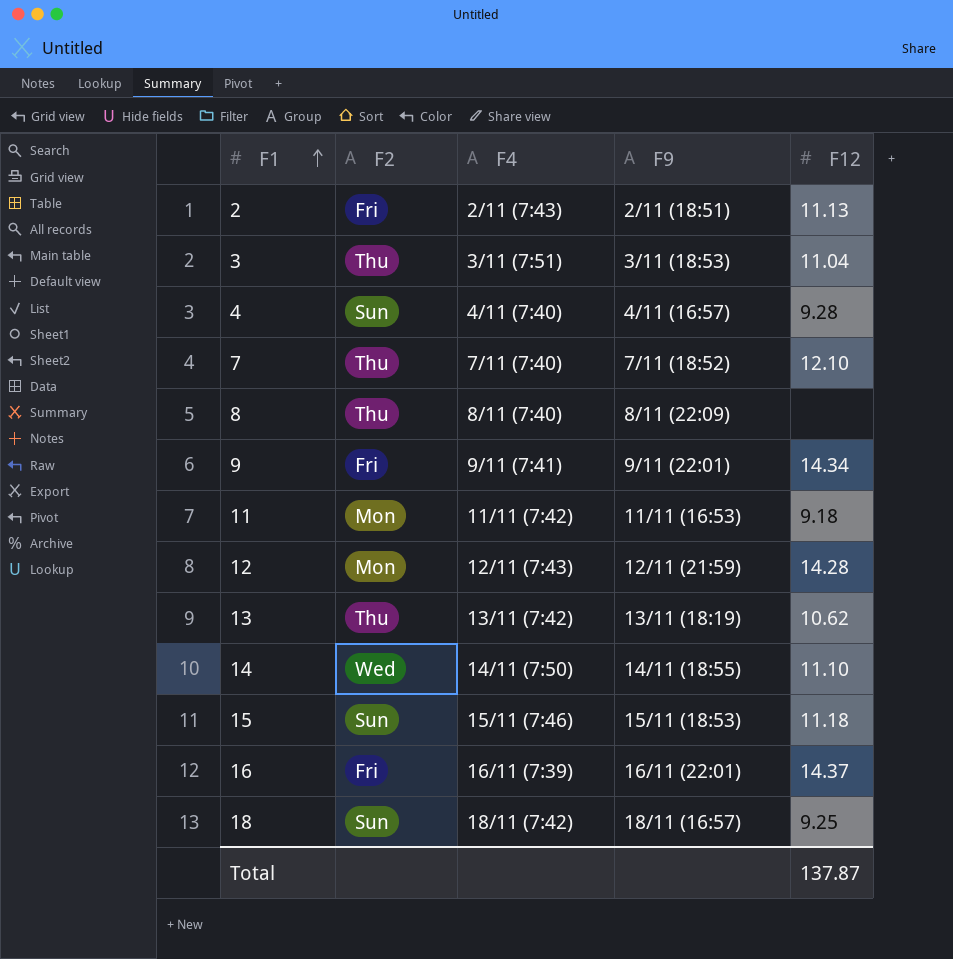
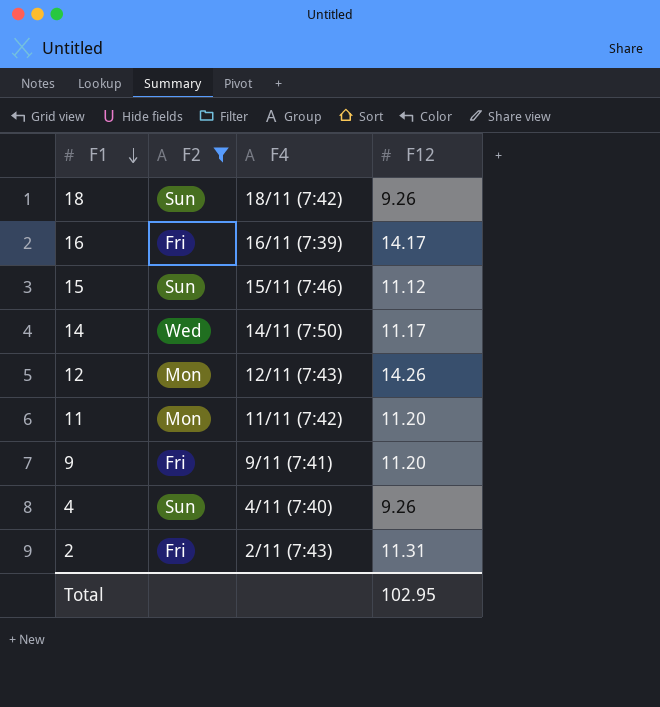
filter: none -> F2 != Thu
row order: F1 ascending -> F1 descending
column F9 | position: 4 -> none
18 | F12: 9.25 -> 9.26
16 | F12: 14.37 -> 14.17
15 | F12: 11.18 -> 11.12
14 | F12: 11.10 -> 11.17
12 | F12: 14.28 -> 14.26
11 | F12: 9.18 -> 11.20
9 | F12: 14.34 -> 11.20
4 | F12: 9.28 -> 9.26
2 | F12: 11.13 -> 11.31
Total | F12: 137.87 -> 102.95

